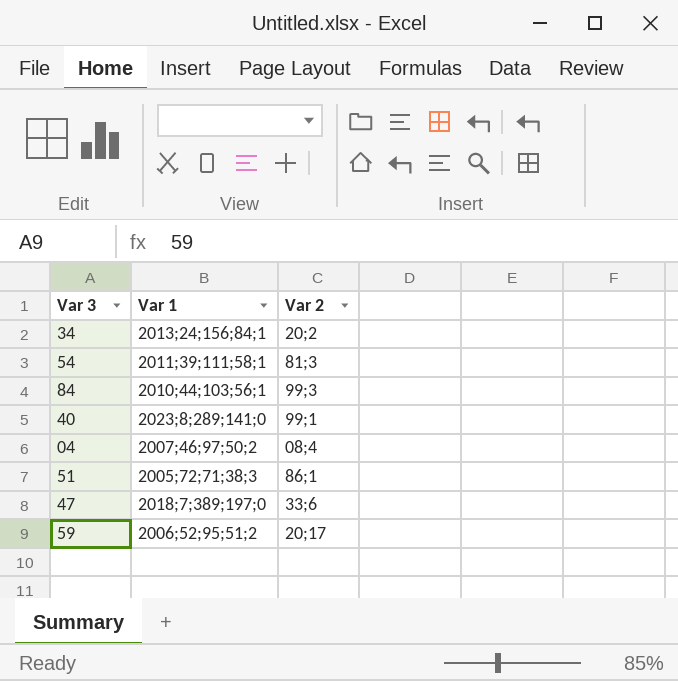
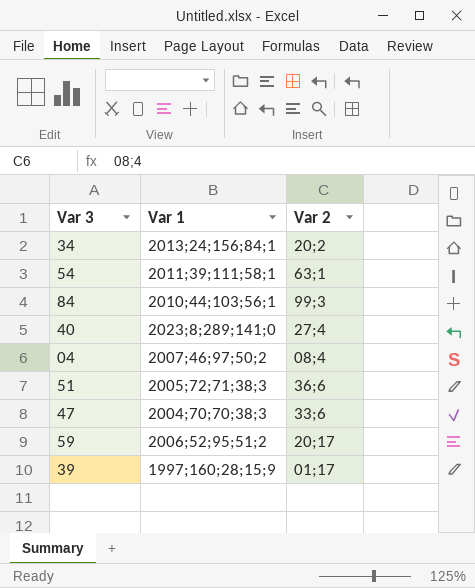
54 | Var 2: 81;3 -> 63;1
40 | Var 2: 99;1 -> 27;4
51 | Var 2: 86;1 -> 36;6
47 | Var 1: 2018;7;389;197;0 -> 2004;70;70;38;3
row 39: none -> 1997;160;28;15;9 | 01;17

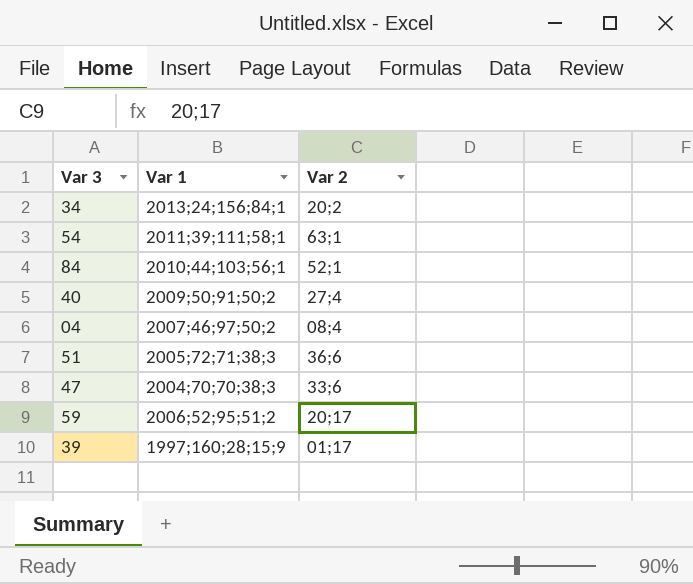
84 | Var 2: 99;3 -> 52;1
40 | Var 1: 2023;8;289;141;0 -> 2009;50;91;50;2

